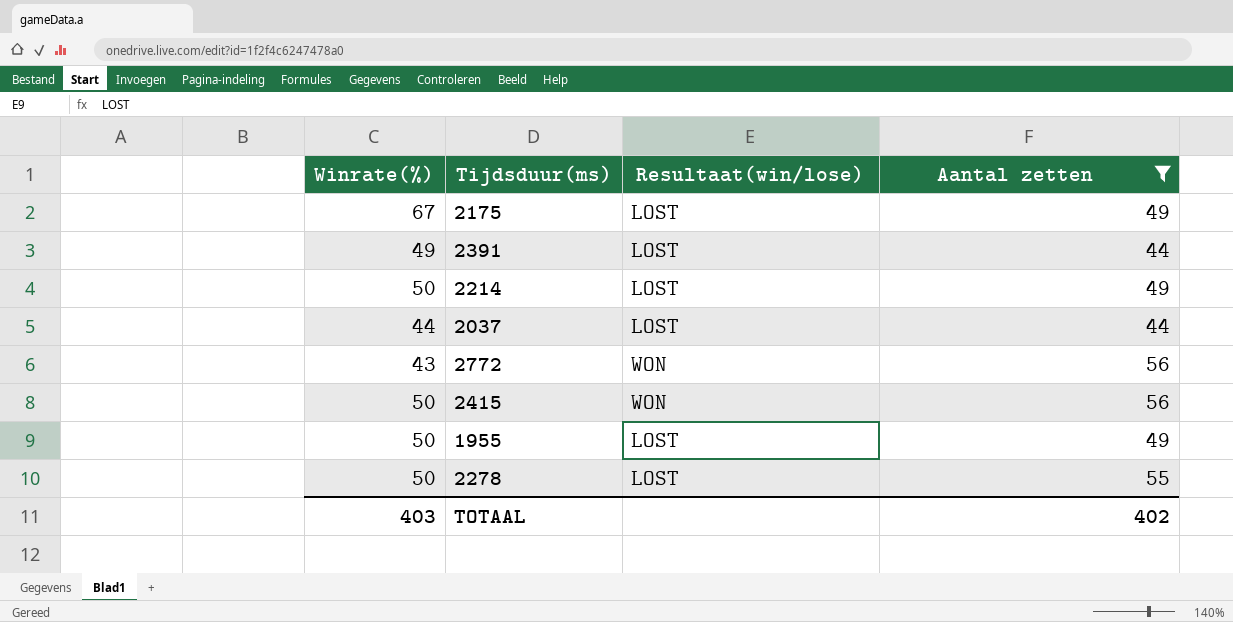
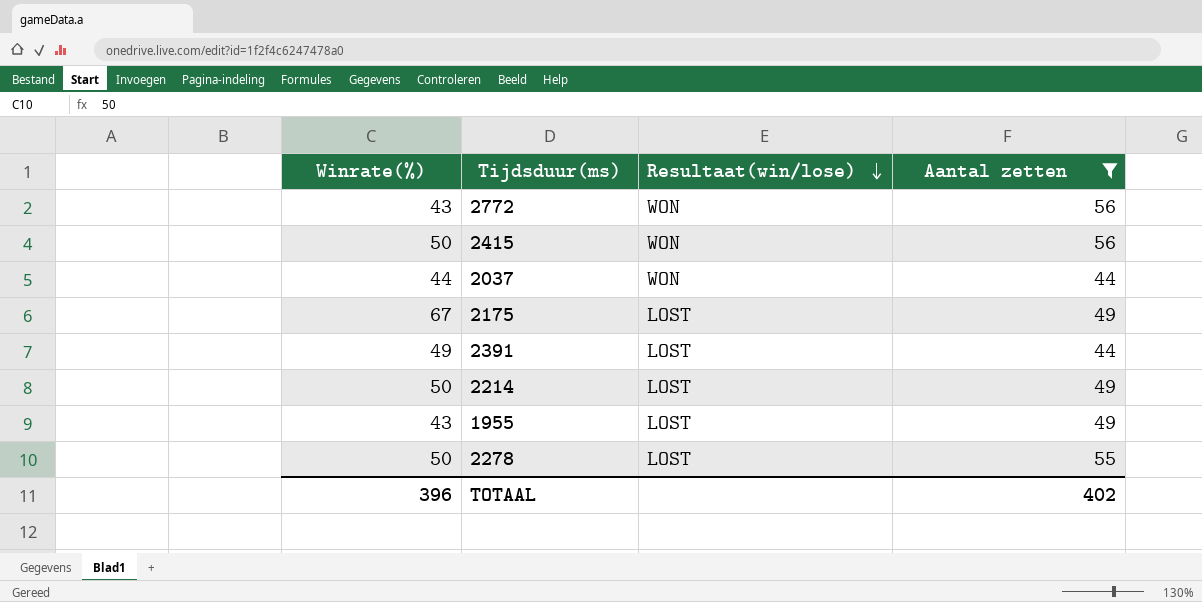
row order: none -> Resultaat(win/lose) descending
2037 | Resultaat(win/lose): LOST -> WON
1955 | Winrate(%): 50 -> 43
TOTAAL | Winrate(%): 403 -> 396

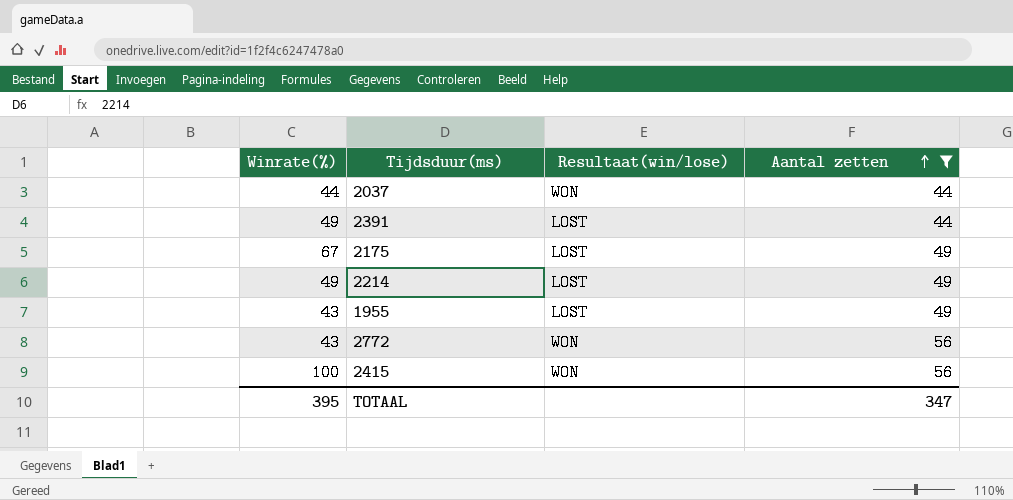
row order: Resultaat(win/lose) descending -> Aantal zetten ascending
row 2278: 50 | LOST | 55 -> none
2214 | Winrate(%): 50 -> 49
2415 | Winrate(%): 50 -> 100
TOTAAL | Winrate(%): 396 -> 395
TOTAAL | Aantal zetten: 402 -> 347

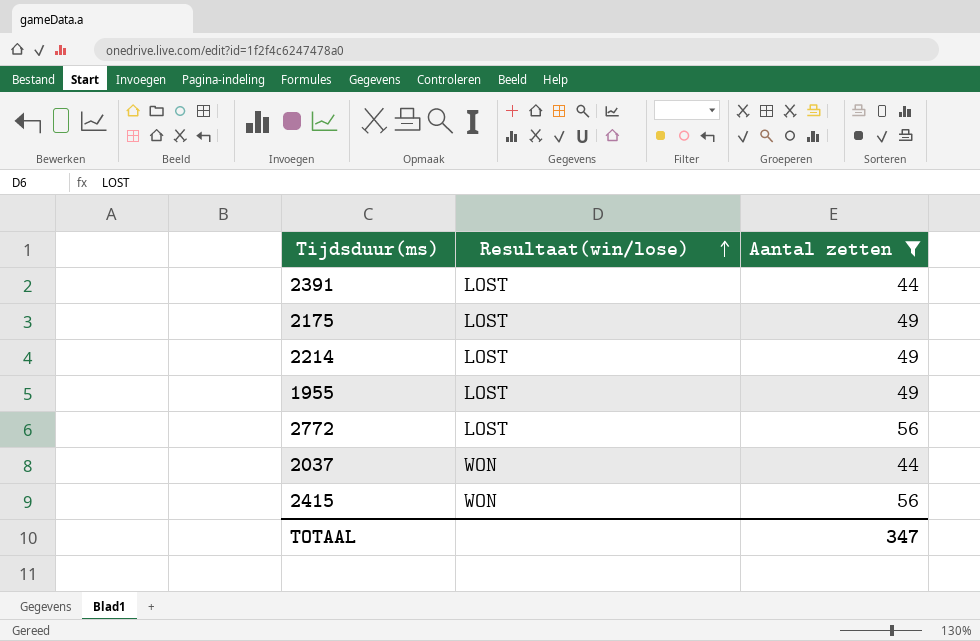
row order: Aantal zetten ascending -> Resultaat(win/lose) ascending
column Winrate(%) | position: 1 -> none
2772 | Resultaat(win/lose): WON -> LOST

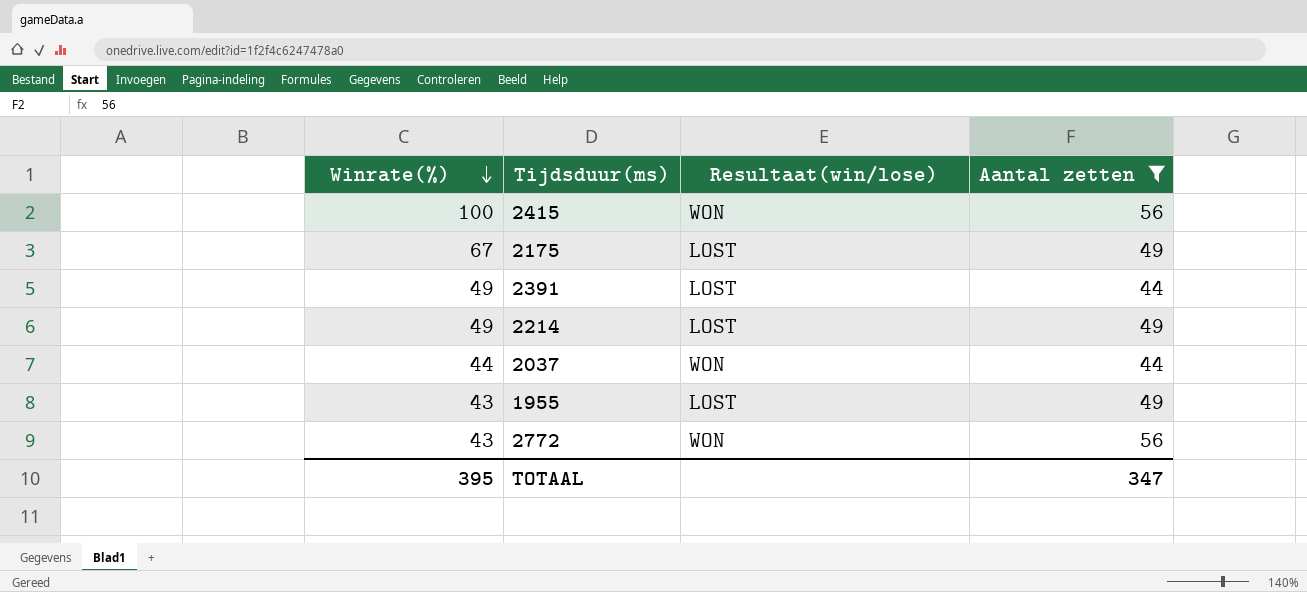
row order: Resultaat(win/lose) ascending -> Winrate(%) descending
column Winrate(%) | position: none -> 1
2772 | Resultaat(win/lose): LOST -> WON

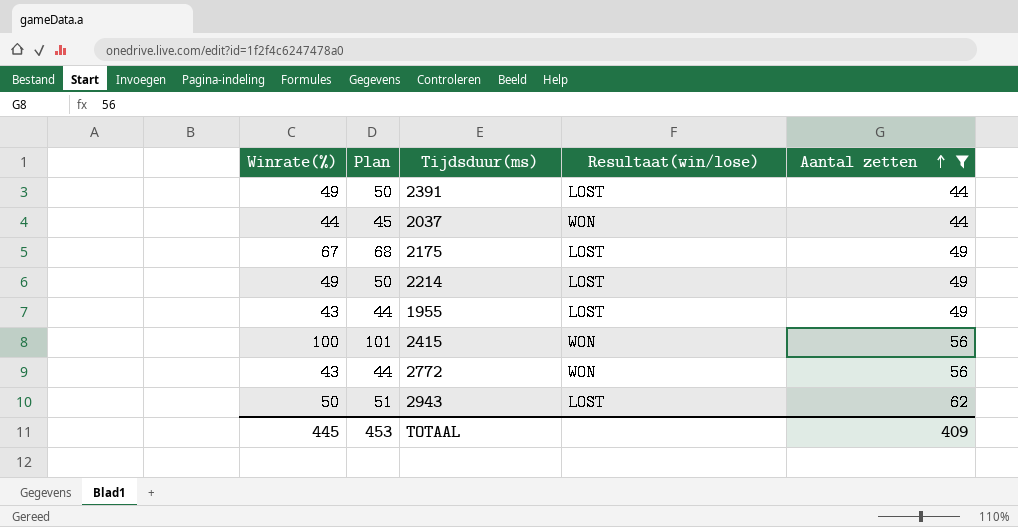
row order: Winrate(%) descending -> Aantal zetten ascending
column Plan | formula: none -> [Winrate(%)] + 1
row 2943: none -> 50 | 51 | LOST | 62
TOTAAL | Winrate(%): 395 -> 445
TOTAAL | Aantal zetten: 347 -> 409

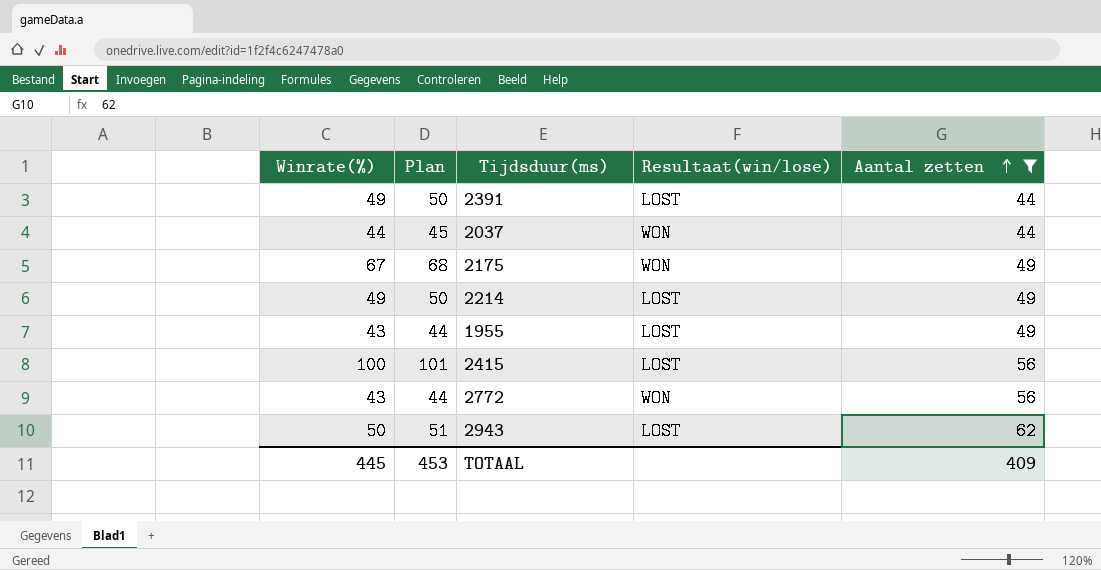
2175 | Resultaat(win/lose): LOST -> WON
2415 | Resultaat(win/lose): WON -> LOST

